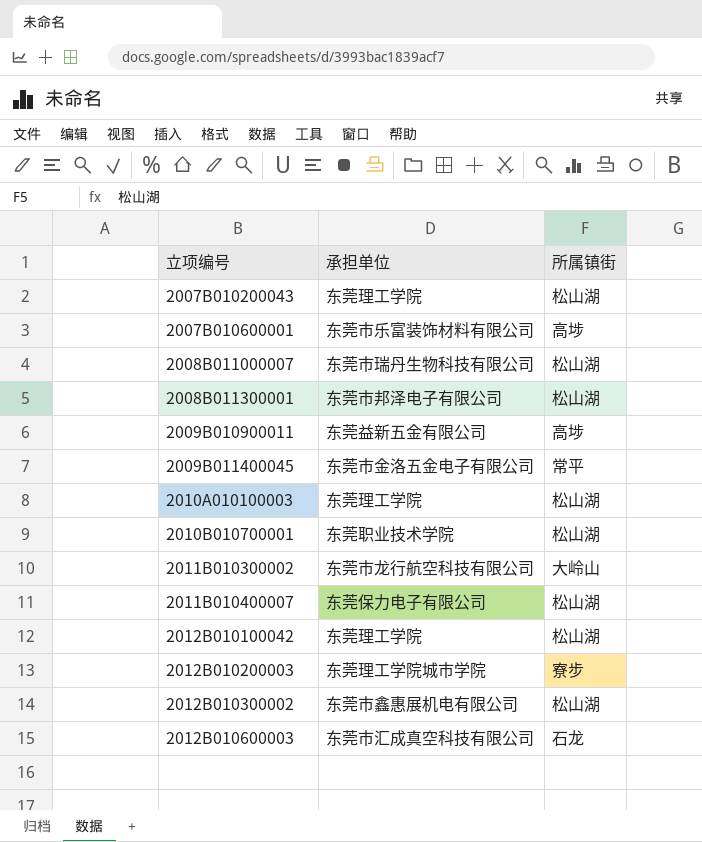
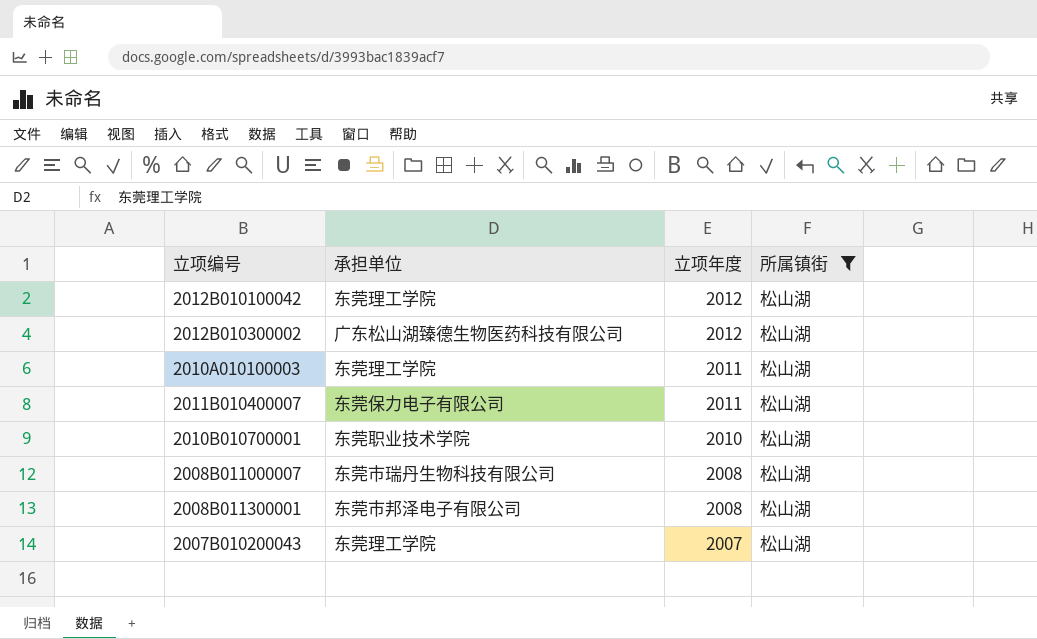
filter: none -> 所属镇街 = 松山湖
row order: 立项编号 ascending -> 立项年度 descending
column 立项年度 | position: none -> 3
2012B010300002 | 承担单位: 东莞市鑫惠展机电有限公司 -> 广东松山湖臻德生物医药科技有限公司

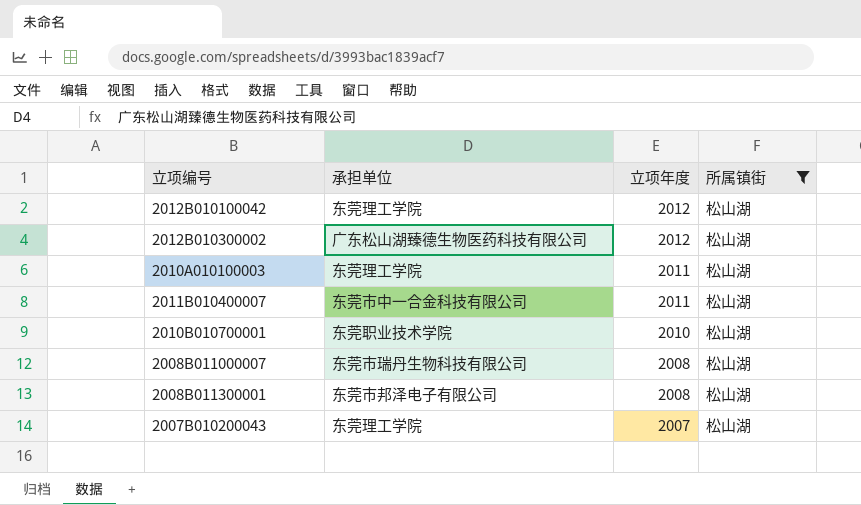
2011B010400007 | 承担单位: 东莞保力电子有限公司 -> 东莞市中一合金科技有限公司

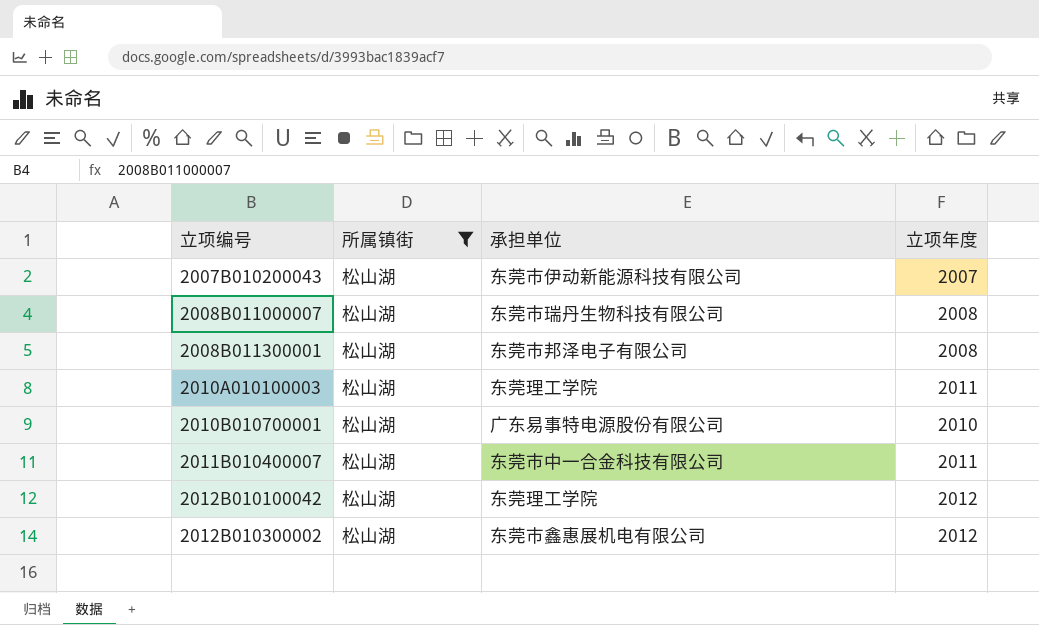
row order: 立项年度 descending -> 立项编号 ascending
column 所属镇街 | position: 4 -> 2
2007B010200043 | 承担单位: 东莞理工学院 -> 东莞市伊动新能源科技有限公司
2010B010700001 | 承担单位: 东莞职业技术学院 -> 广东易事特电源股份有限公司
2012B010300002 | 承担单位: 广东松山湖臻德生物医药科技有限公司 -> 东莞市鑫惠展机电有限公司

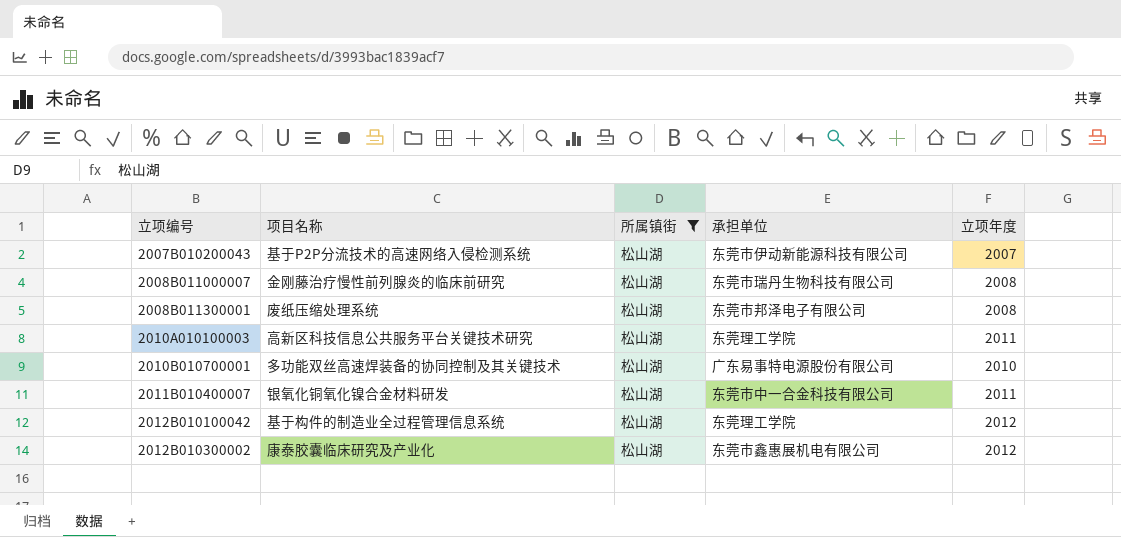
column 项目名称 | position: none -> 2

